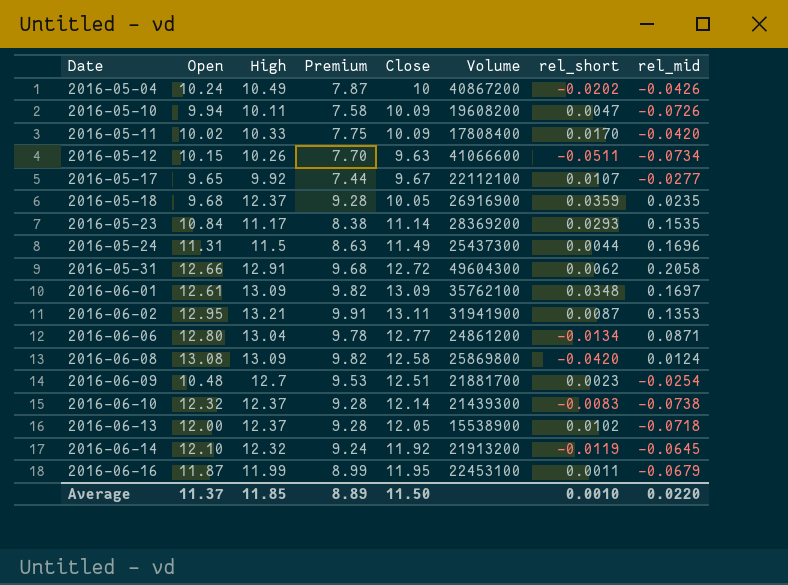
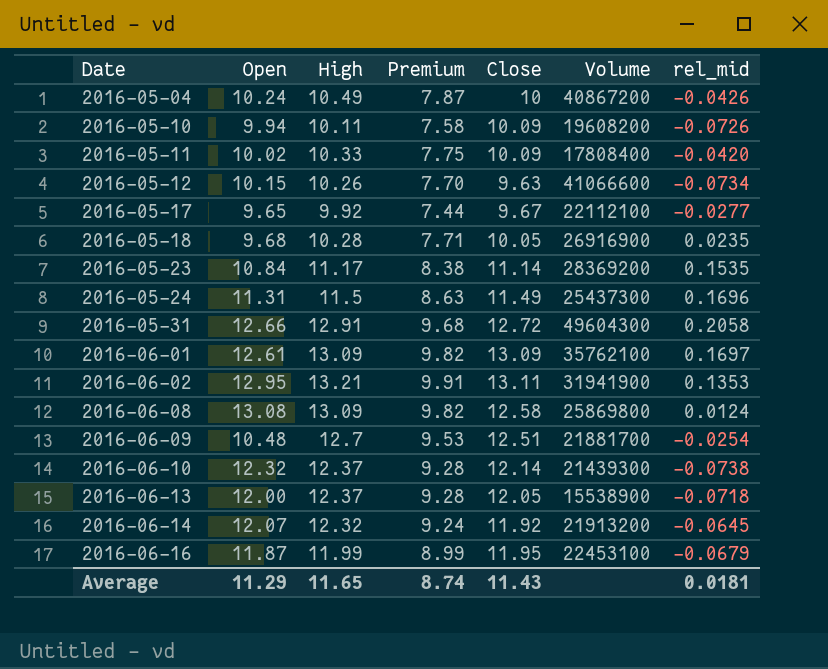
column rel_short | position: 7 -> none
row 2016-06-06: 12.80 | 13.04 | 9.78 | 12.77 | 24861200 | -0.0134 | 0.0871 -> none
2016-05-18 | High: 12.37 -> 10.28
2016-05-18 | Premium: 9.28 -> 7.71
2016-06-14 | Open: 12.10 -> 12.07
Average | Open: 11.37 -> 11.29
Average | High: 11.85 -> 11.65
Average | Premium: 8.89 -> 8.74
Average | Close: 11.50 -> 11.43
Average | rel_mid: 0.0220 -> 0.0181

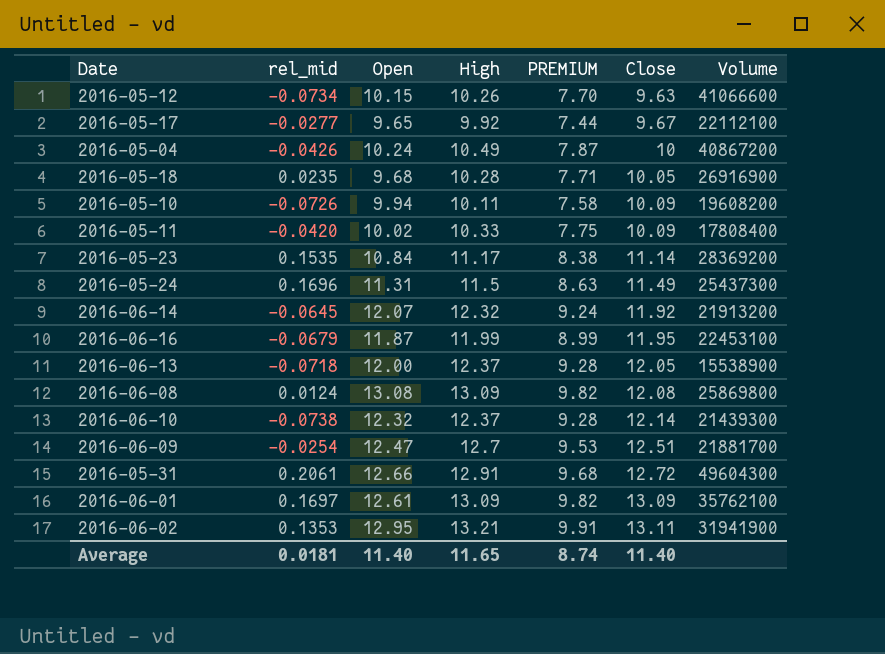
row order: Date ascending -> Close ascending
column rel_mid | position: 7 -> 2
column name: Premium -> PREMIUM
2016-06-08 | Close: 12.58 -> 12.08
2016-06-09 | Open: 10.48 -> 12.47
2016-05-31 | rel_mid: 0.2058 -> 0.2061
Average | Open: 11.29 -> 11.40
Average | Close: 11.43 -> 11.40

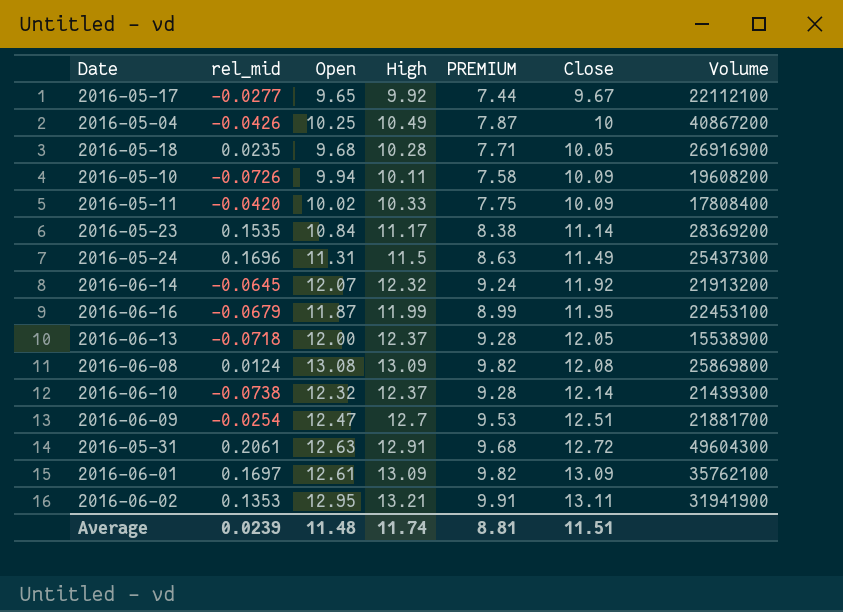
row 2016-05-12: -0.0734 | 10.15 | 10.26 | 7.70 | 9.63 | 41066600 -> none
2016-05-04 | Open: 10.24 -> 10.25
2016-05-31 | Open: 12.66 -> 12.63
Average | rel_mid: 0.0181 -> 0.0239
Average | Open: 11.40 -> 11.48
Average | High: 11.65 -> 11.74
Average | PREMIUM: 8.74 -> 8.81
Average | Close: 11.40 -> 11.51

